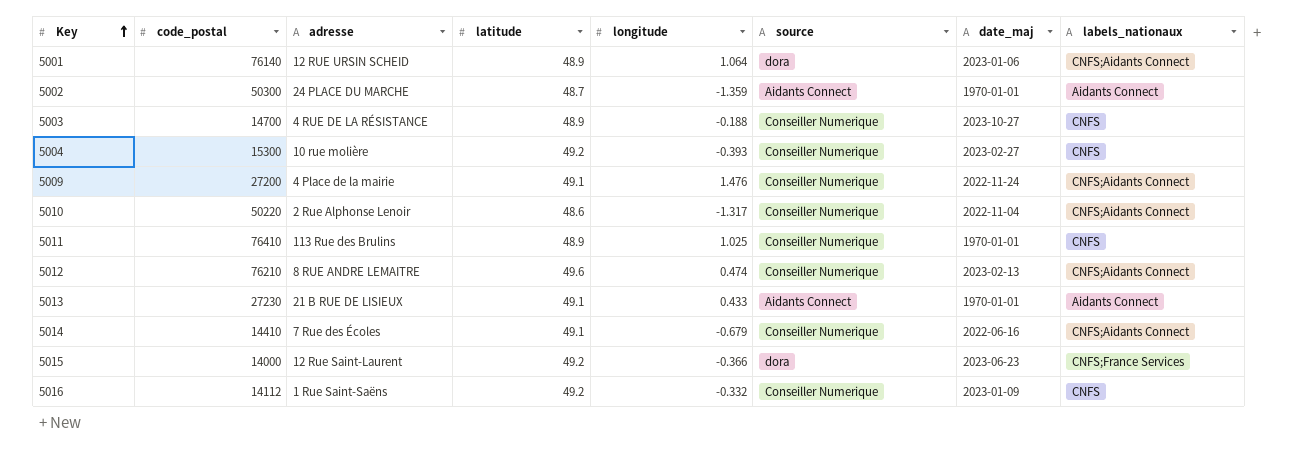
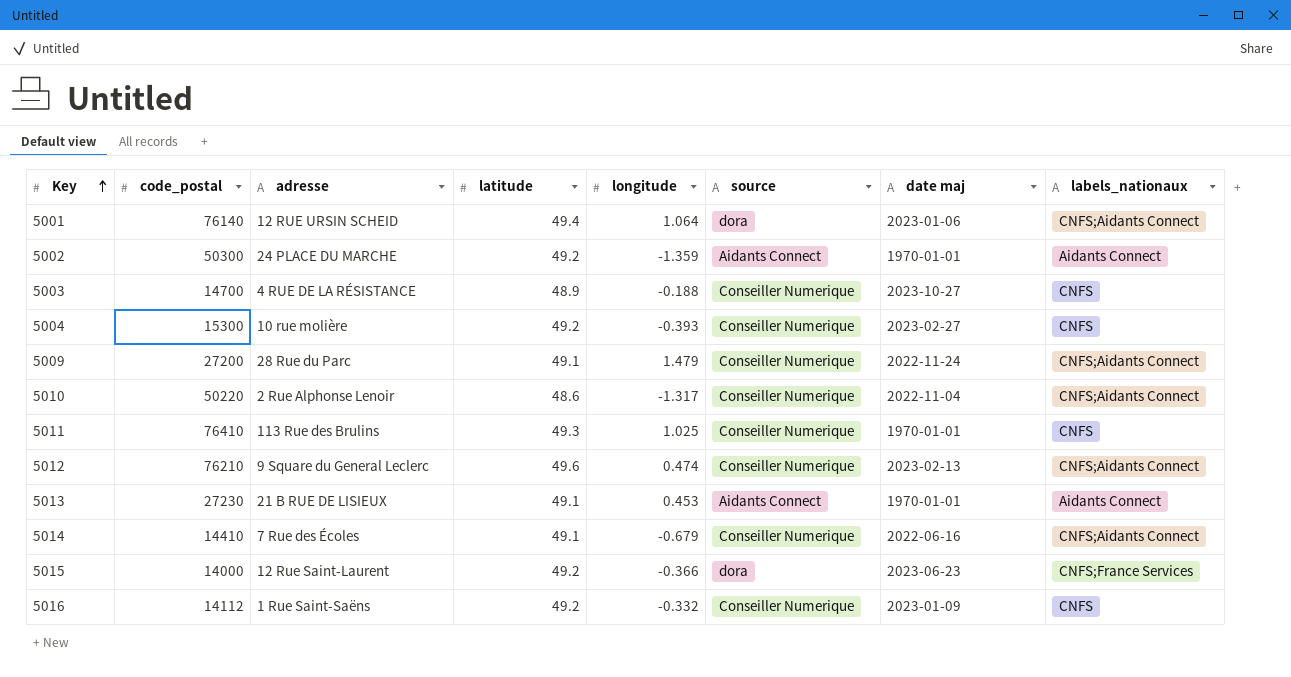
column name: date_maj -> date maj
5001 | latitude: 48.9 -> 49.4
5002 | latitude: 48.7 -> 49.2
5009 | adresse: 4 Place de la mairie -> 28 Rue du Parc
5009 | longitude: 1.476 -> 1.479
5011 | latitude: 48.9 -> 49.3
5012 | adresse: 8 RUE ANDRE LEMAITRE -> 9 Square du General Leclerc
5013 | longitude: 0.433 -> 0.453

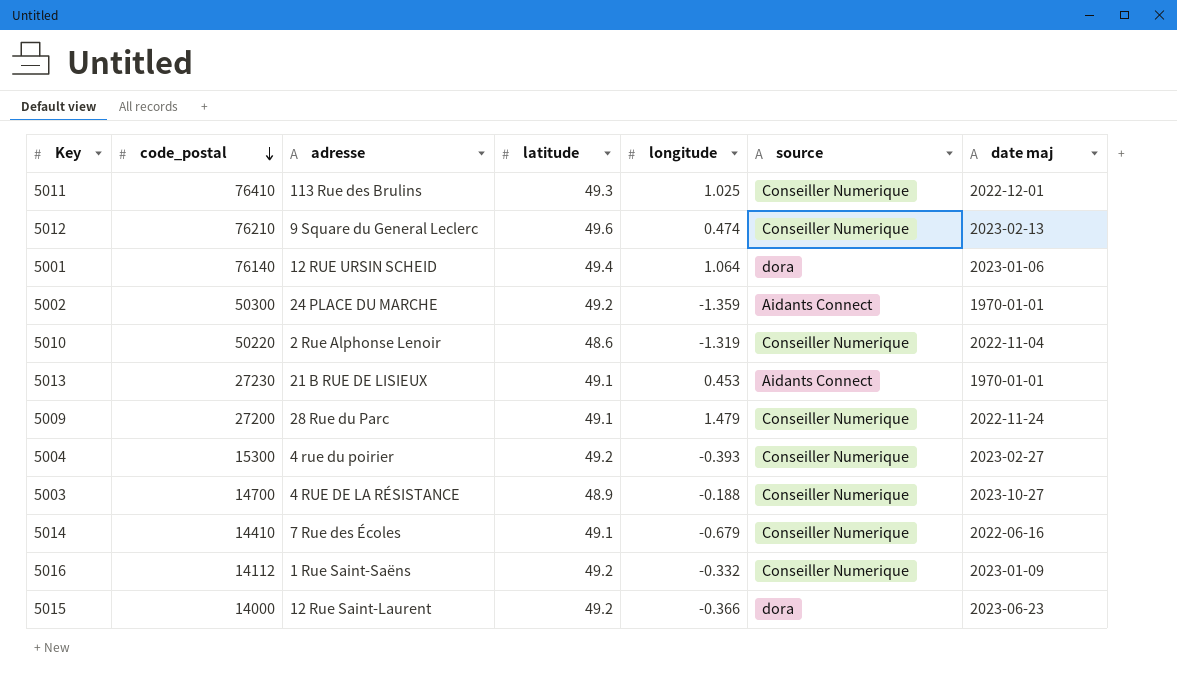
row order: Key ascending -> code_postal descending
column labels_nationaux | position: 8 -> none
5011 | date maj: 1970-01-01 -> 2022-12-01
5010 | longitude: -1.317 -> -1.319
5004 | adresse: 10 rue molière -> 4 rue du poirier

